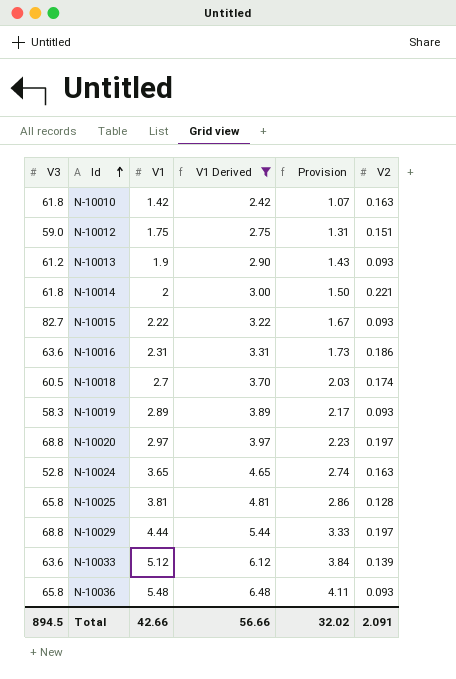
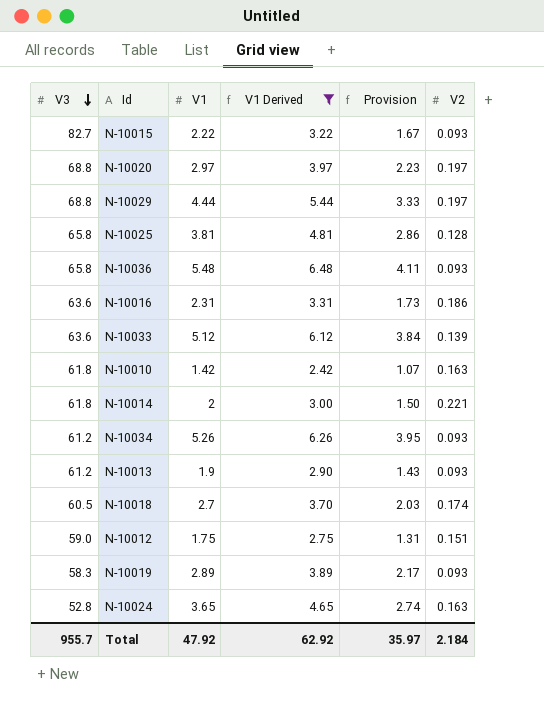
row order: Id ascending -> V3 descending
row N-10034: none -> 61.2 | 5.26 | 6.26 | 3.95 | 0.093
Total | V3: 894.5 -> 955.7
Total | V1: 42.66 -> 47.92
Total | V1 Derived: 56.66 -> 62.92
Total | Provision: 32.02 -> 35.97
Total | V2: 2.091 -> 2.184

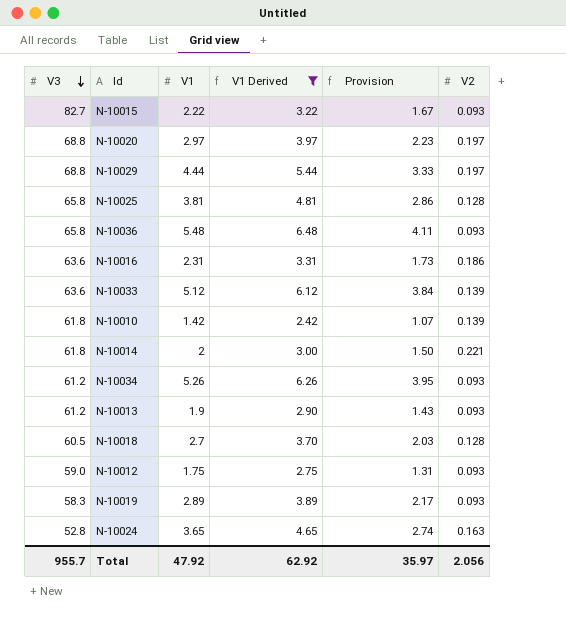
N-10010 | V2: 0.163 -> 0.139
N-10018 | V2: 0.174 -> 0.128
N-10012 | V2: 0.151 -> 0.093
Total | V2: 2.184 -> 2.056

